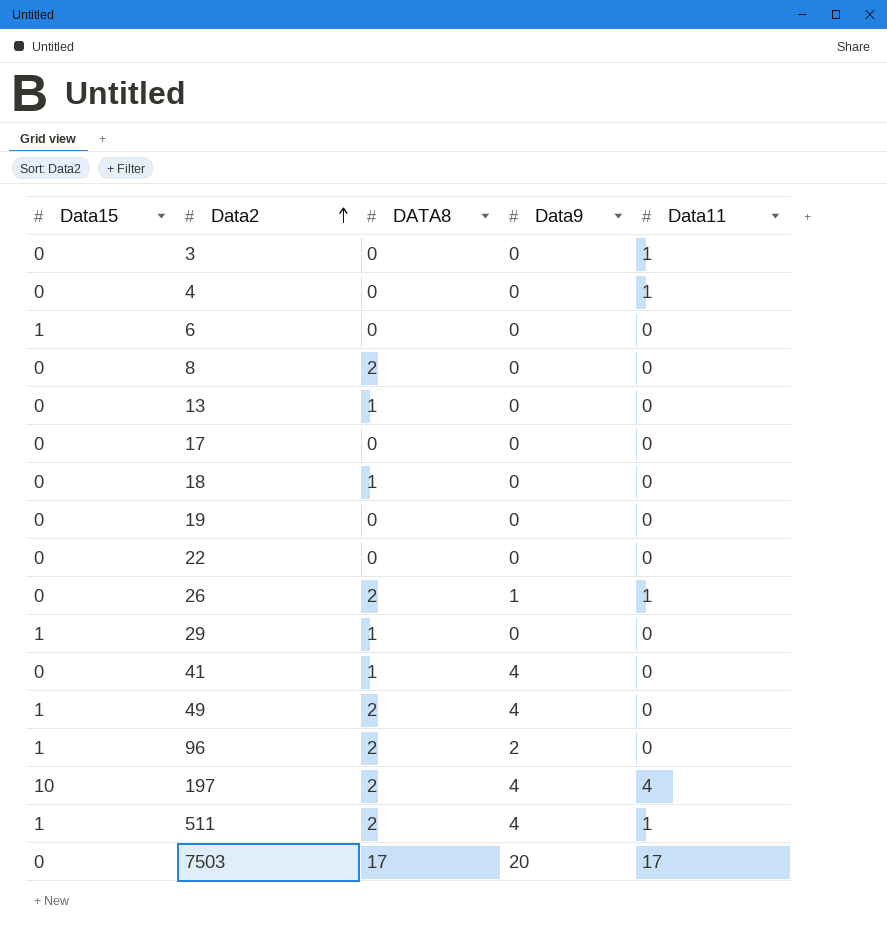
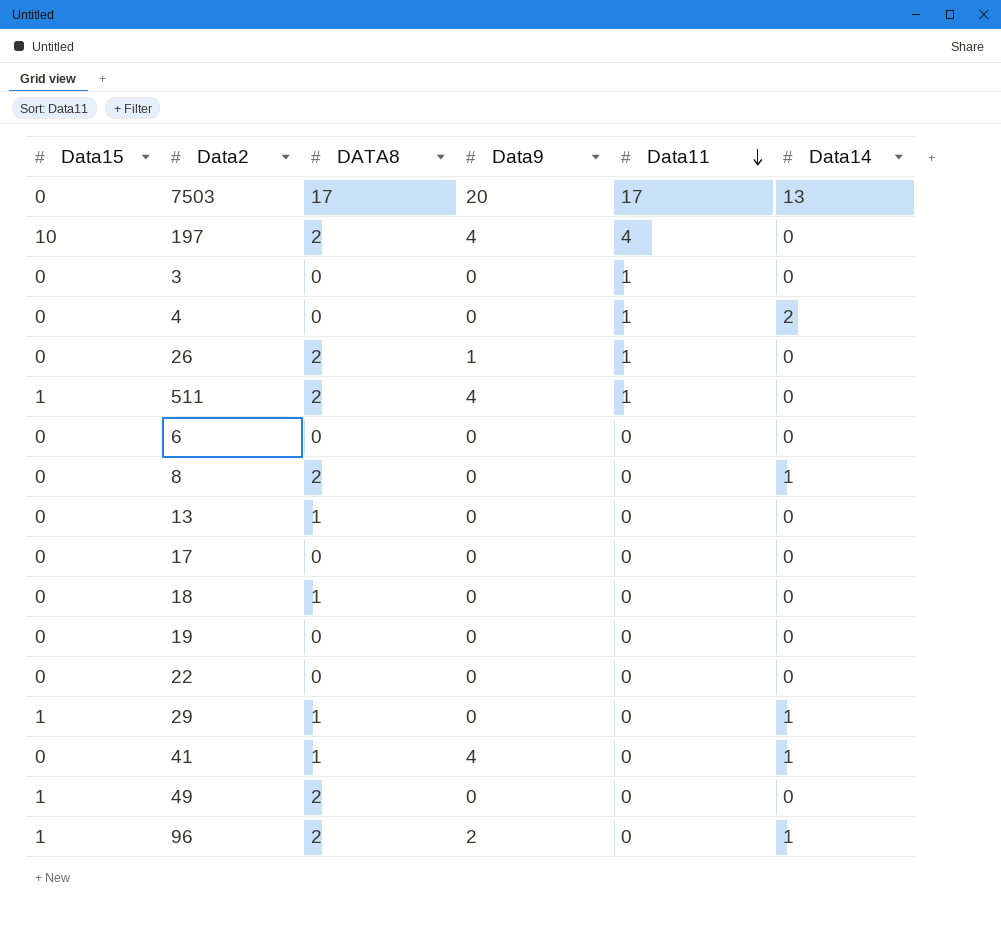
row order: Data2 ascending -> Data11 descending
column Data14 | position: none -> 6
6 | Data15: 1 -> 0
49 | Data9: 4 -> 0

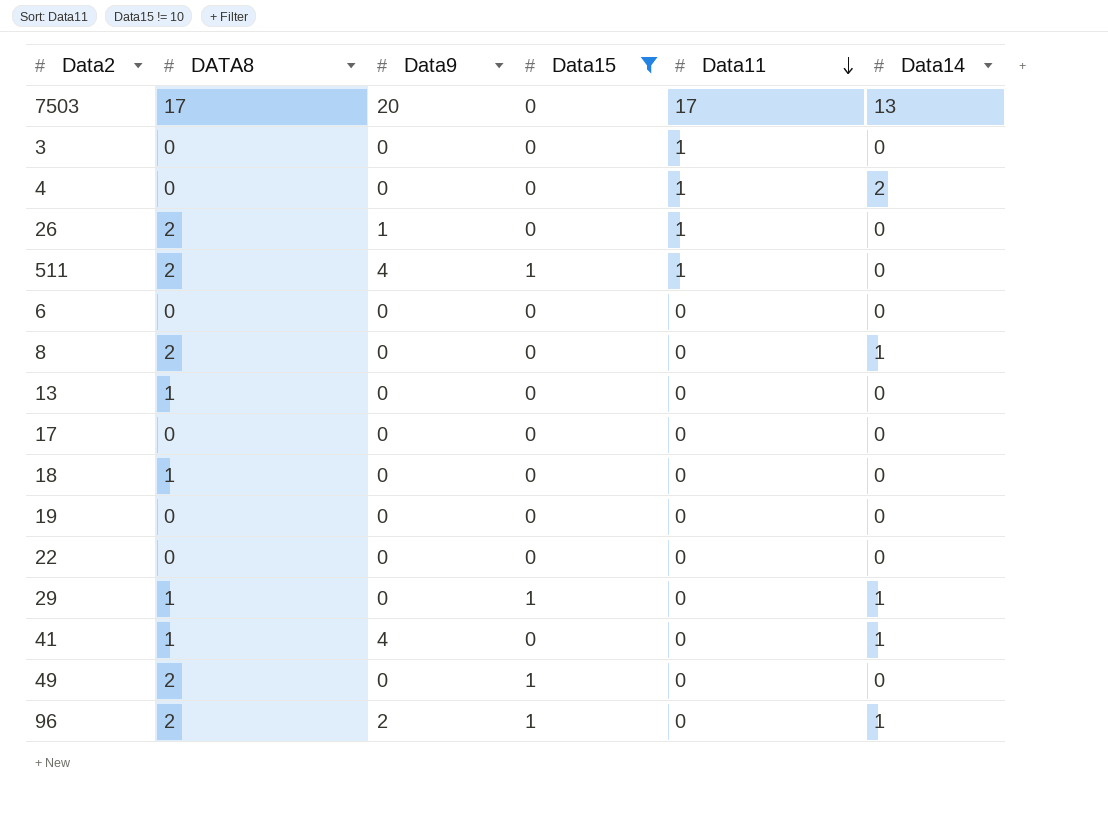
filter: none -> Data15 != 10
column Data15 | position: 1 -> 4

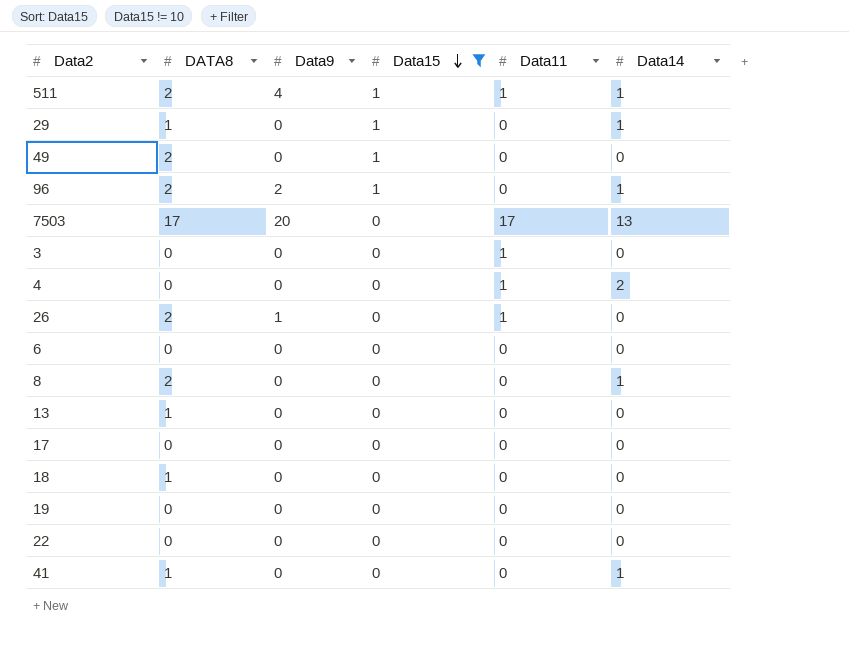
row order: Data11 descending -> Data15 descending
511 | Data14: 0 -> 1
41 | Data9: 4 -> 0

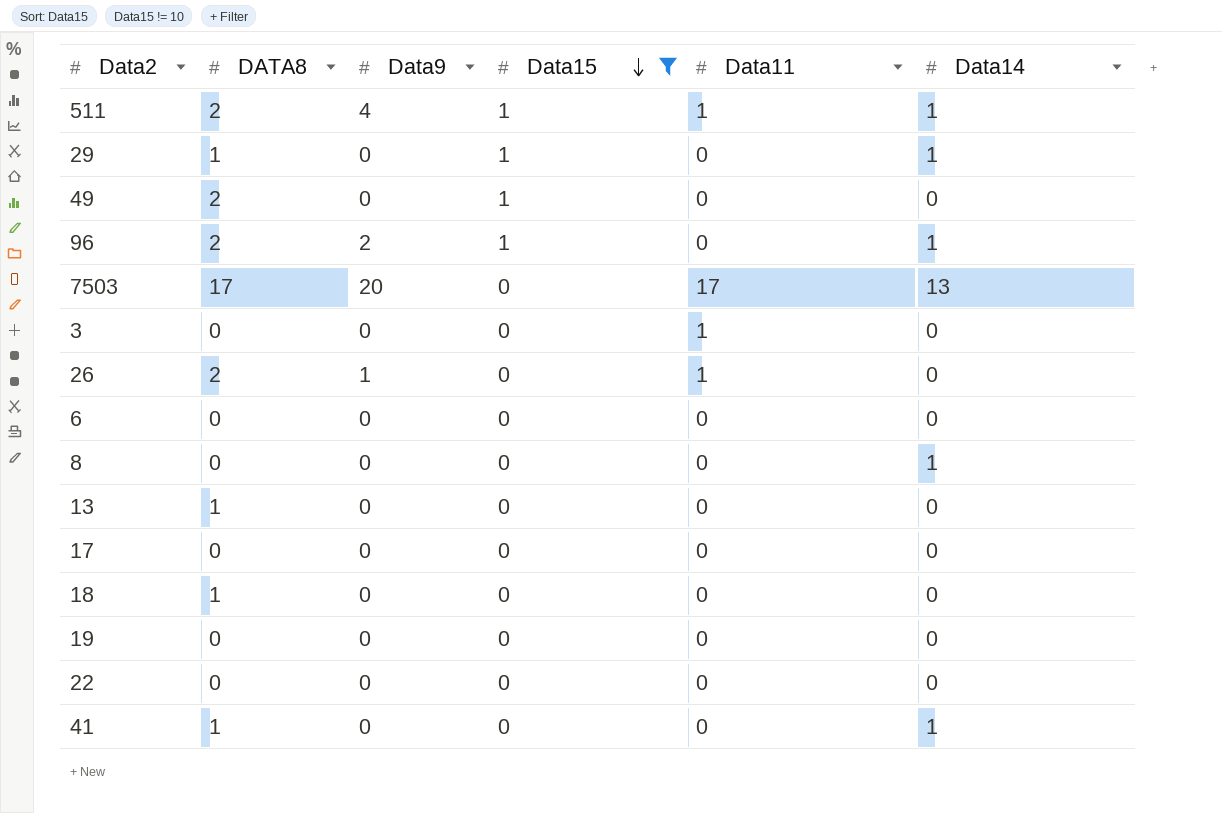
row 4: 0 | 0 | 0 | 1 | 2 -> none
8 | DATA8: 2 -> 0

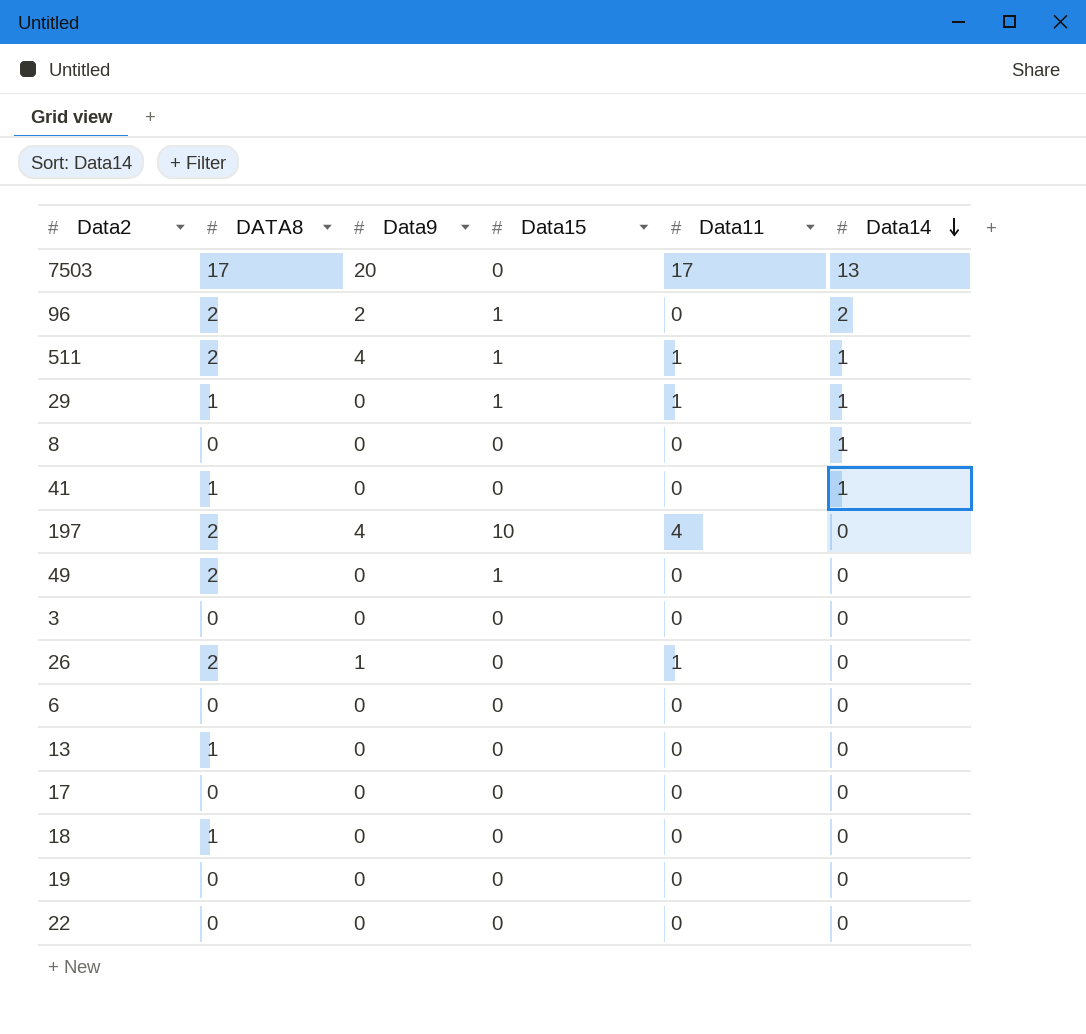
filter: Data15 != 10 -> none
row order: Data15 descending -> Data14 descending
96 | Data14: 1 -> 2
29 | Data11: 0 -> 1
3 | Data11: 1 -> 0

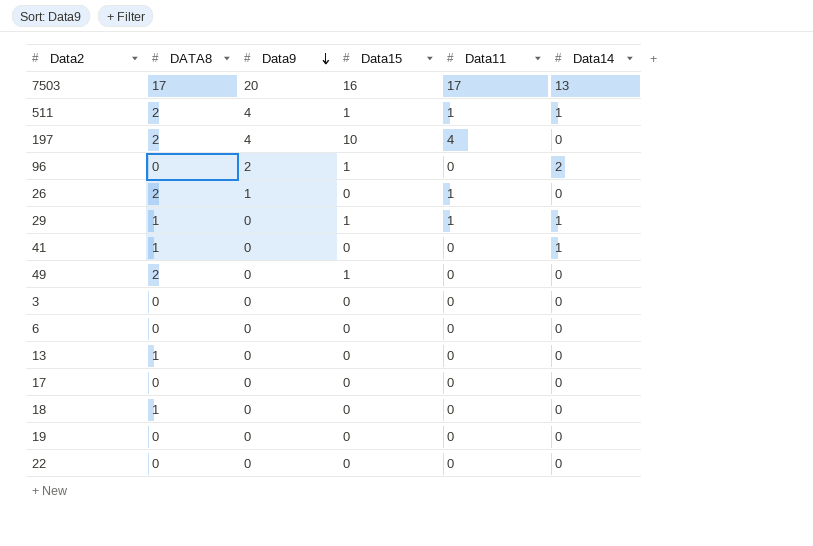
row order: Data14 descending -> Data9 descending
row 8: 0 | 0 | 0 | 0 | 1 -> none
7503 | Data15: 0 -> 16
96 | DATA8: 2 -> 0

